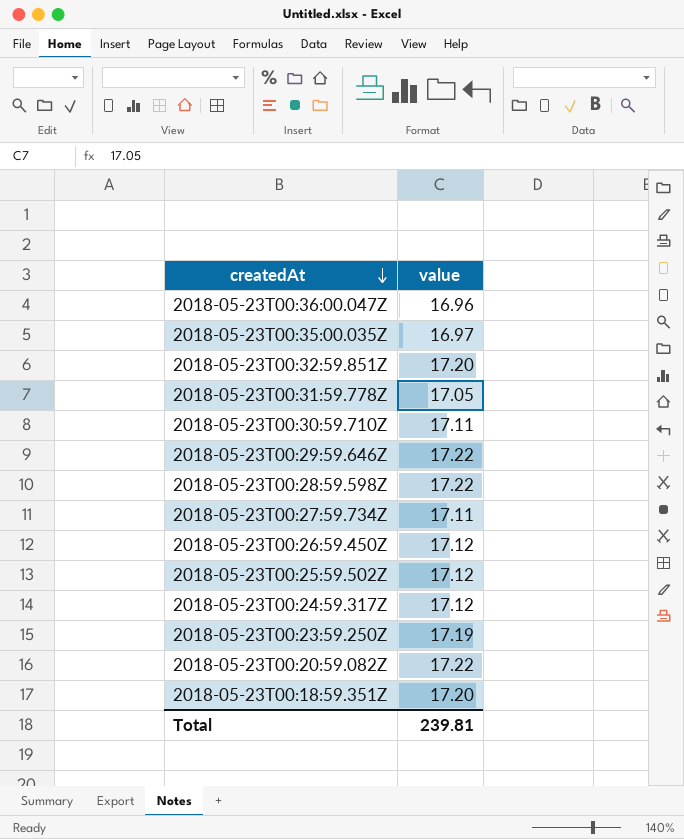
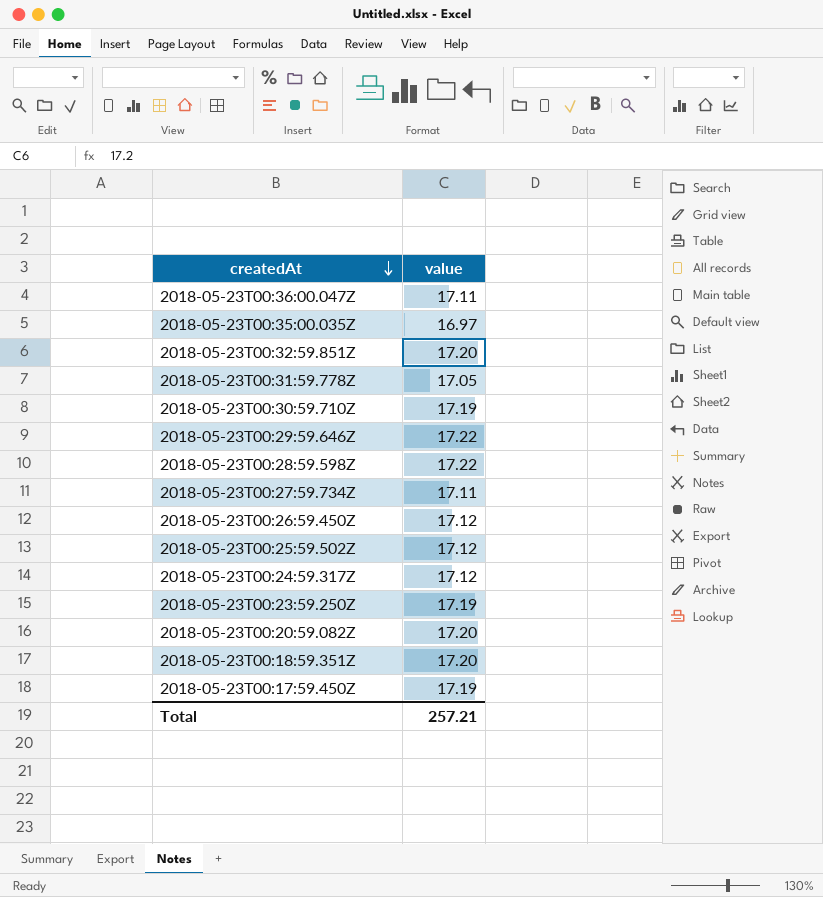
2018-05-23T00:36:00.047Z | value: 16.96 -> 17.11
2018-05-23T00:30:59.710Z | value: 17.11 -> 17.19
2018-05-23T00:20:59.082Z | value: 17.22 -> 17.20
row 2018-05-23T00:17:59.450Z: none -> 17.19
Total | value: 239.81 -> 257.21

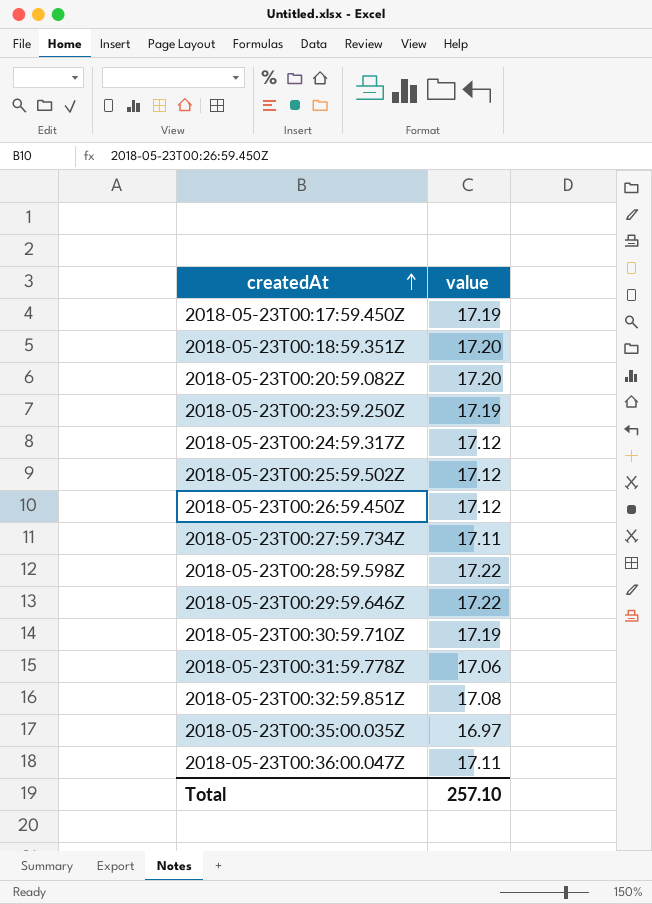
row order: createdAt descending -> createdAt ascending
2018-05-23T00:31:59.778Z | value: 17.05 -> 17.06
2018-05-23T00:32:59.851Z | value: 17.20 -> 17.08
Total | value: 257.21 -> 257.10

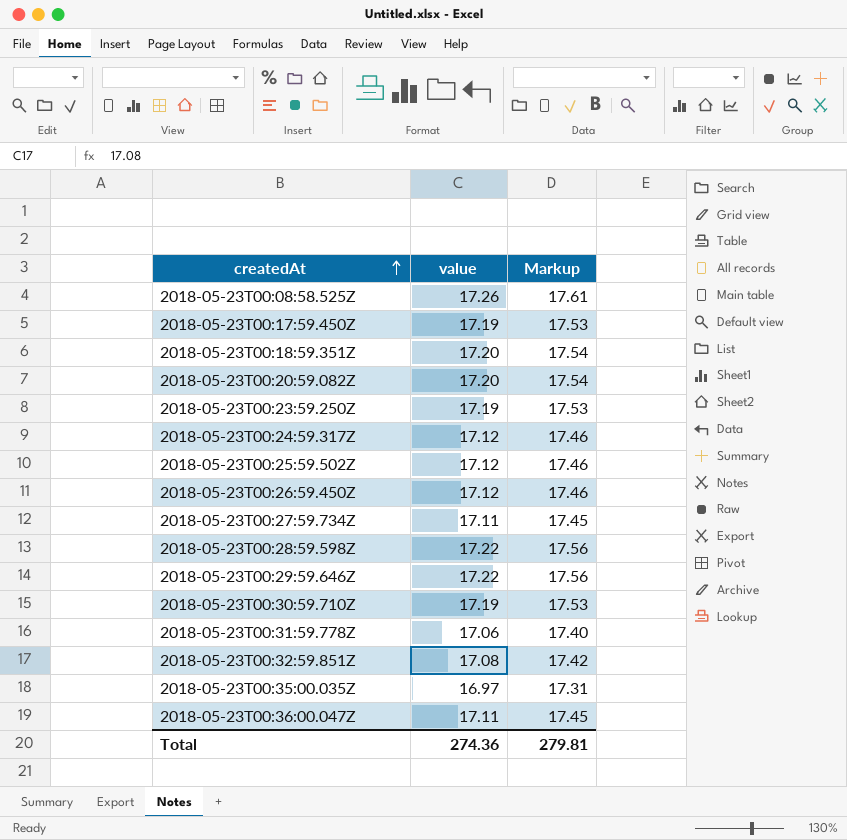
column Markup | formula: none -> [value] * 1.02
row 2018-05-23T00:08:58.525Z: none -> 17.26 | 17.61
Total | value: 257.10 -> 274.36

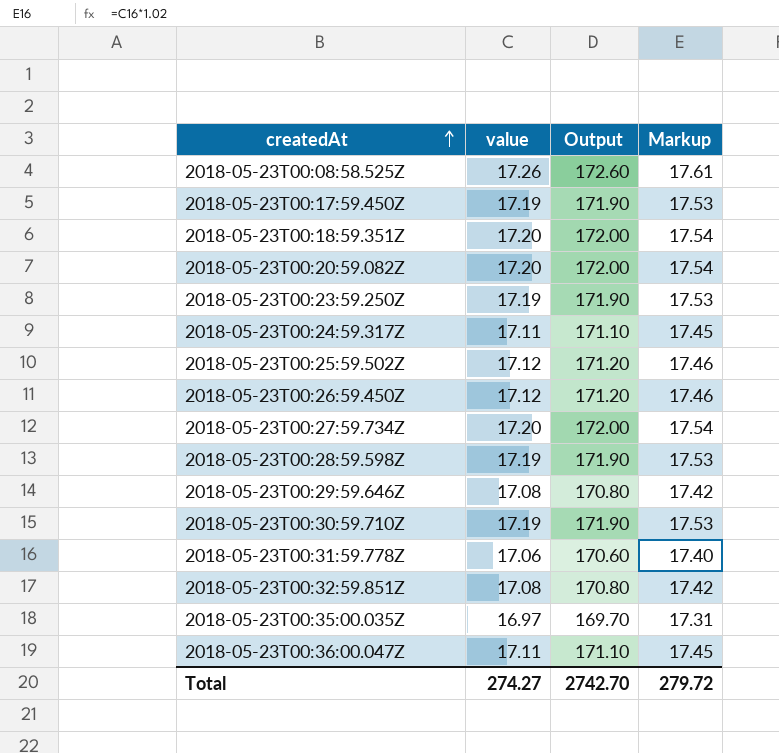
column Output | formula: none -> [value] * 10
2018-05-23T00:24:59.317Z | value: 17.12 -> 17.11
2018-05-23T00:24:59.317Z | Markup: 17.46 -> 17.45
2018-05-23T00:27:59.734Z | value: 17.11 -> 17.20
2018-05-23T00:27:59.734Z | Markup: 17.45 -> 17.54
2018-05-23T00:28:59.598Z | value: 17.22 -> 17.19
2018-05-23T00:28:59.598Z | Markup: 17.56 -> 17.53
2018-05-23T00:29:59.646Z | value: 17.22 -> 17.08
2018-05-23T00:29:59.646Z | Markup: 17.56 -> 17.42
Total | value: 274.36 -> 274.27
Total | Markup: 279.81 -> 279.72

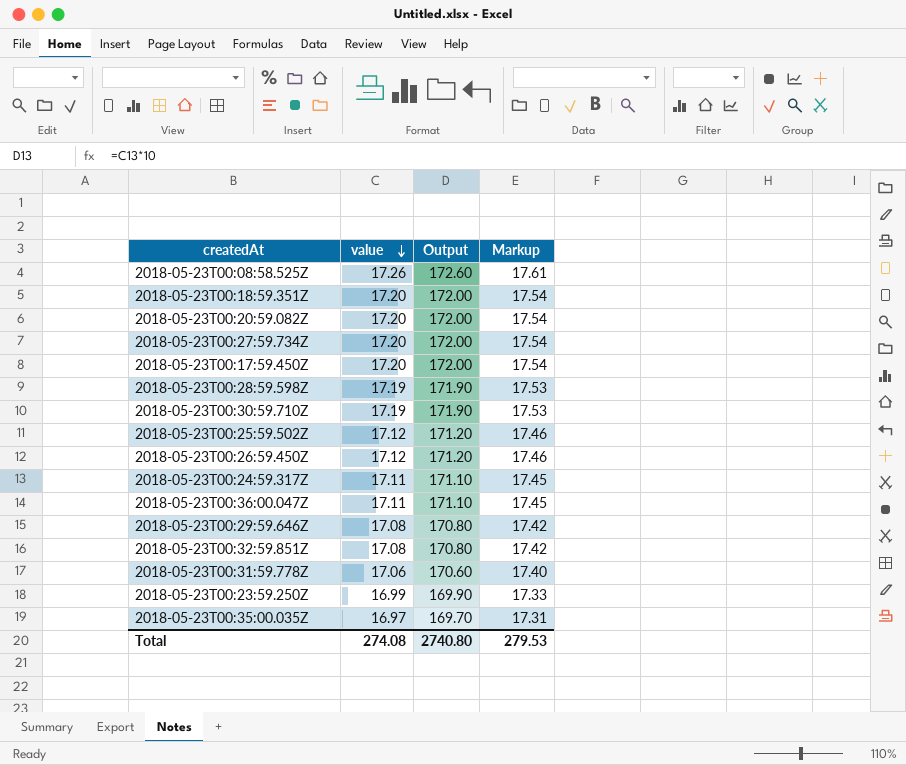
row order: createdAt ascending -> value descending
2018-05-23T00:17:59.450Z | value: 17.19 -> 17.20
2018-05-23T00:17:59.450Z | Output: 171.90 -> 172.00
2018-05-23T00:17:59.450Z | Markup: 17.53 -> 17.54
2018-05-23T00:23:59.250Z | value: 17.19 -> 16.99
2018-05-23T00:23:59.250Z | Output: 171.90 -> 169.90
2018-05-23T00:23:59.250Z | Markup: 17.53 -> 17.33
Total | value: 274.27 -> 274.08
Total | Output: 2742.70 -> 2740.80
Total | Markup: 279.72 -> 279.53

